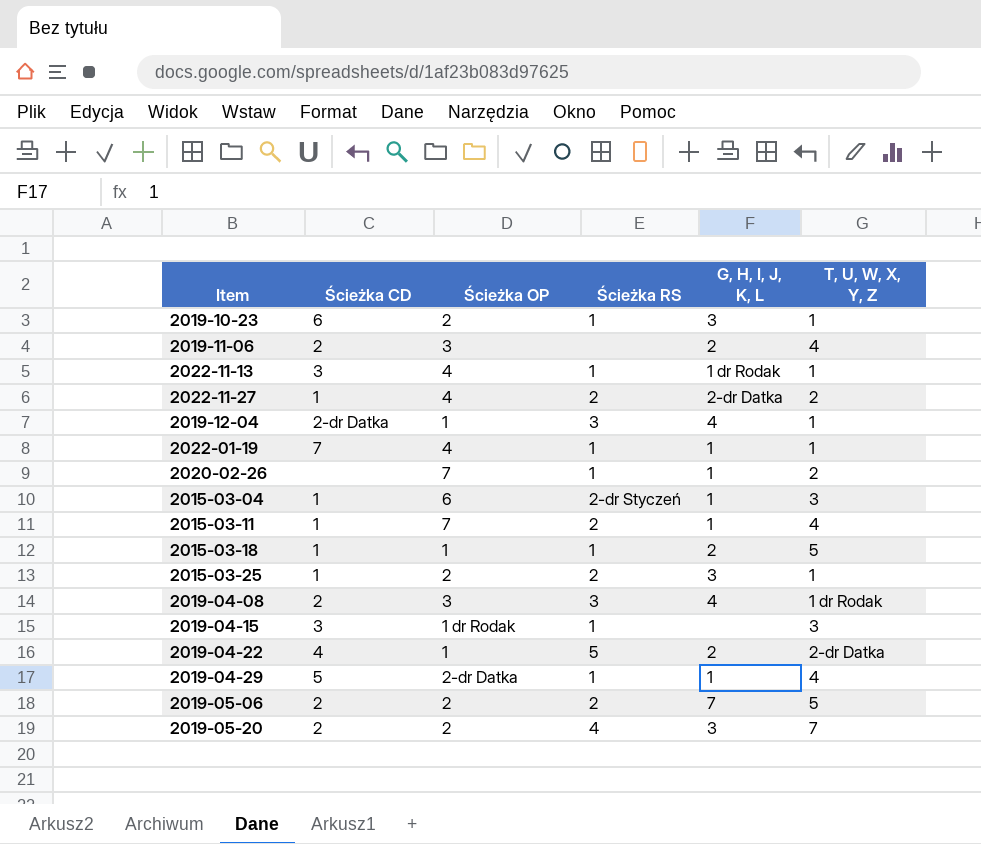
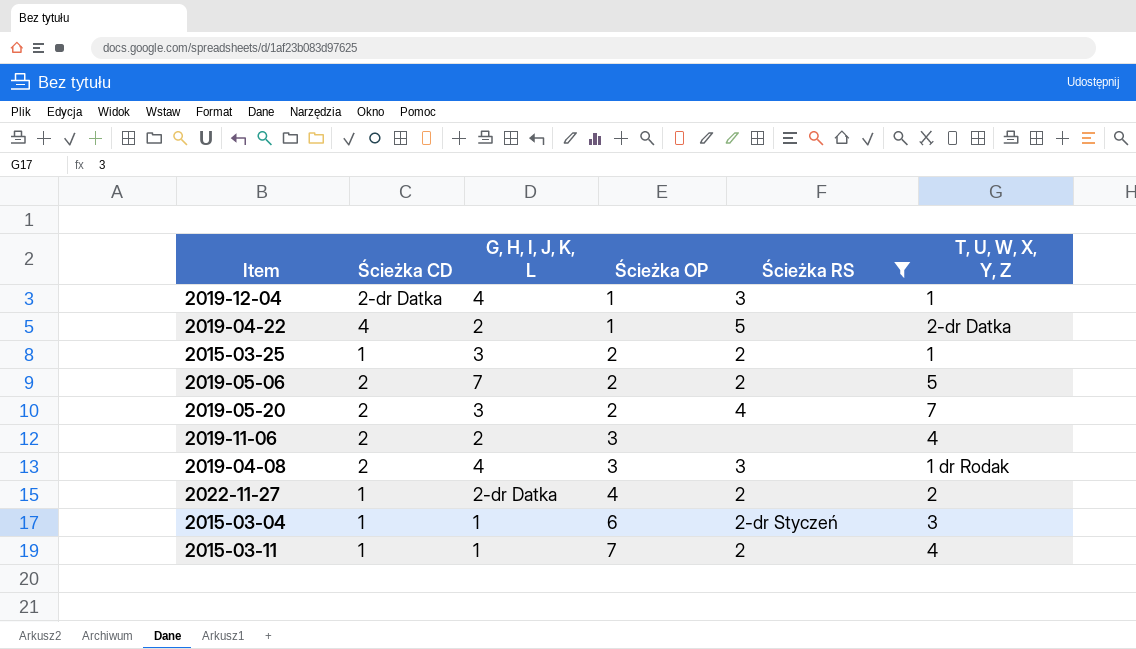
filter: none -> Ścieżka RS != 1
row order: none -> Ścieżka OP ascending
column G, H, I, J, K, L | position: 5 -> 3

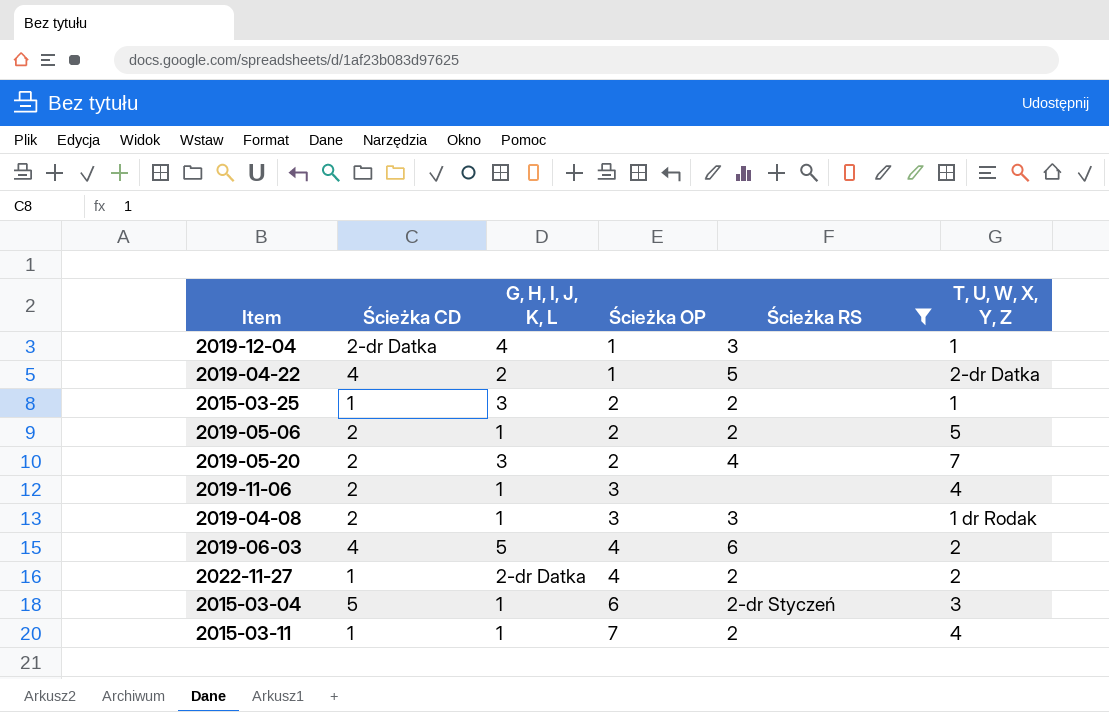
2019-05-06 | G, H, I, J, K, L: 7 -> 1
2019-11-06 | G, H, I, J, K, L: 2 -> 1
2019-04-08 | G, H, I, J, K, L: 4 -> 1
row 2019-06-03: none -> 4 | 5 | 4 | 6 | 2
2015-03-04 | Ścieżka CD: 1 -> 5

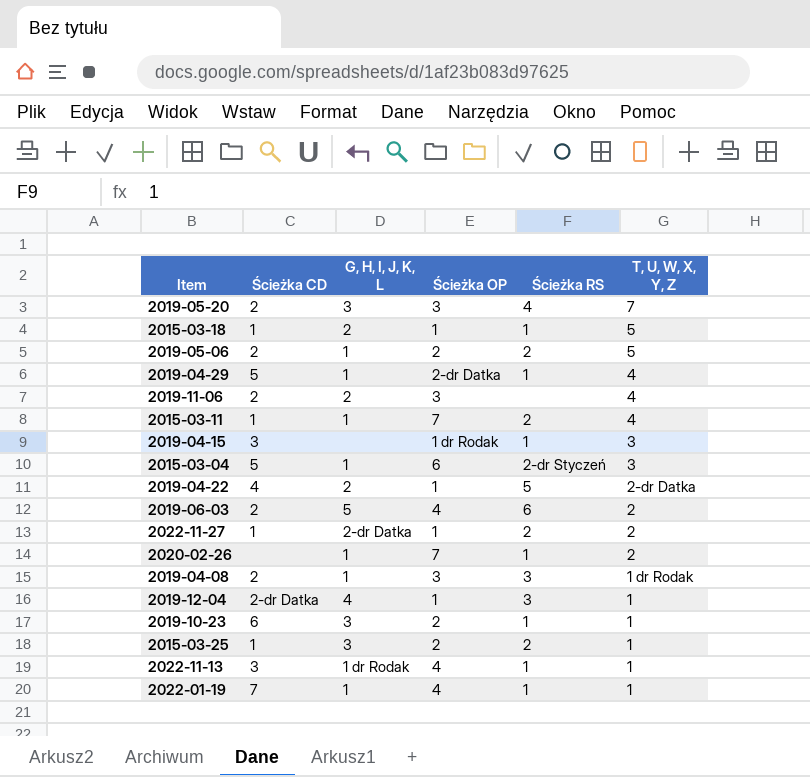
filter: Ścieżka RS != 1 -> none
row order: Ścieżka OP ascending -> T, U, W, X, Y, Z descending
2019-05-20 | Ścieżka OP: 2 -> 3
2019-11-06 | G, H, I, J, K, L: 1 -> 2
2019-06-03 | Ścieżka CD: 4 -> 2
2022-11-27 | Ścieżka OP: 4 -> 1

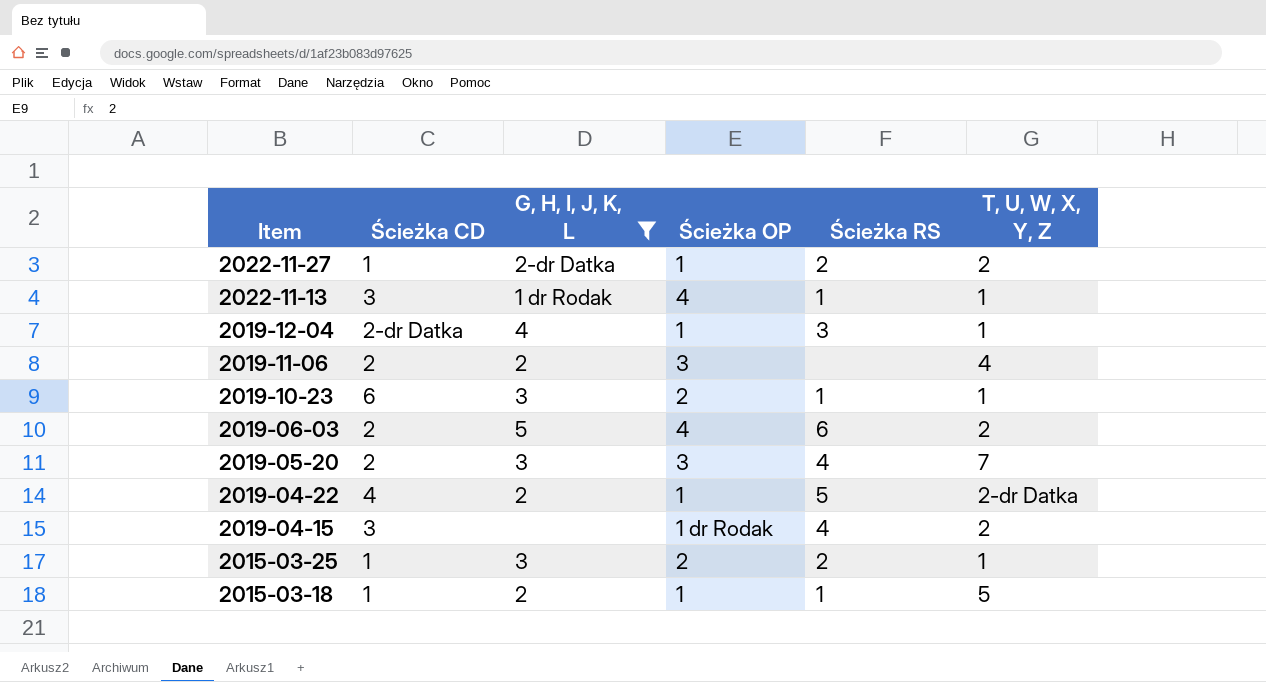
filter: none -> G, H, I, J, K, L != 1
row order: T, U, W, X, Y, Z descending -> Item descending
2019-04-15 | Ścieżka RS: 1 -> 4
2019-04-15 | T, U, W, X, Y, Z: 3 -> 2

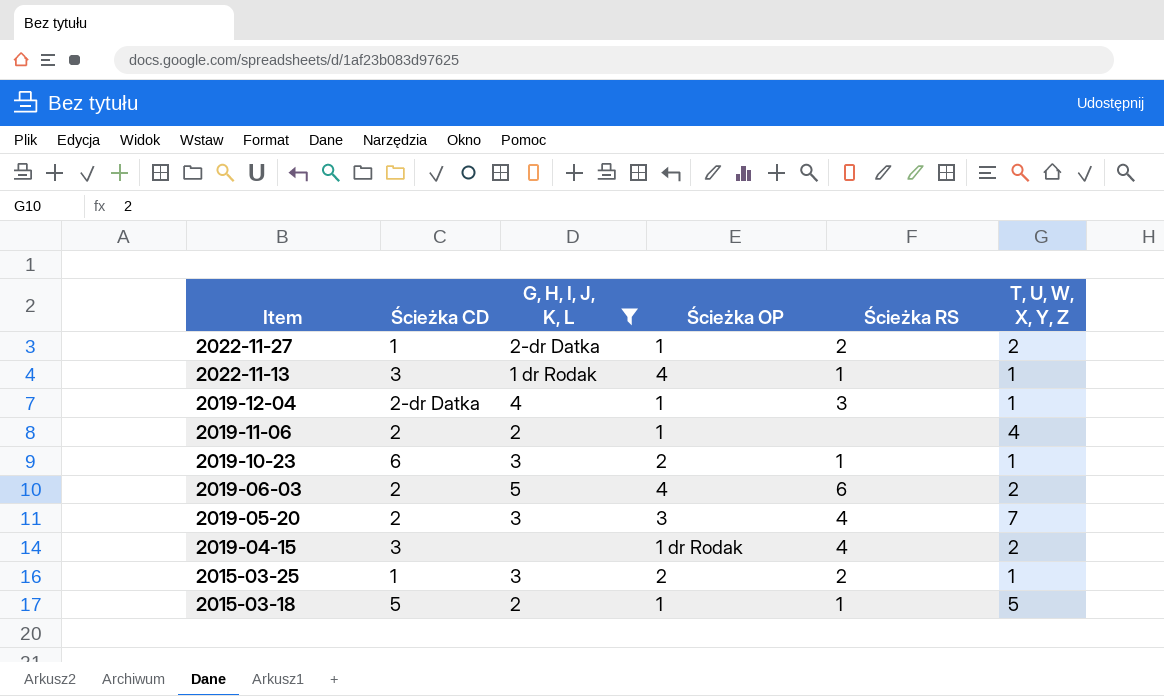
row 2019-04-22: 4 | 2 | 1 | 5 | 2-dr Datka -> none
2019-11-06 | Ścieżka OP: 3 -> 1
2015-03-18 | Ścieżka CD: 1 -> 5

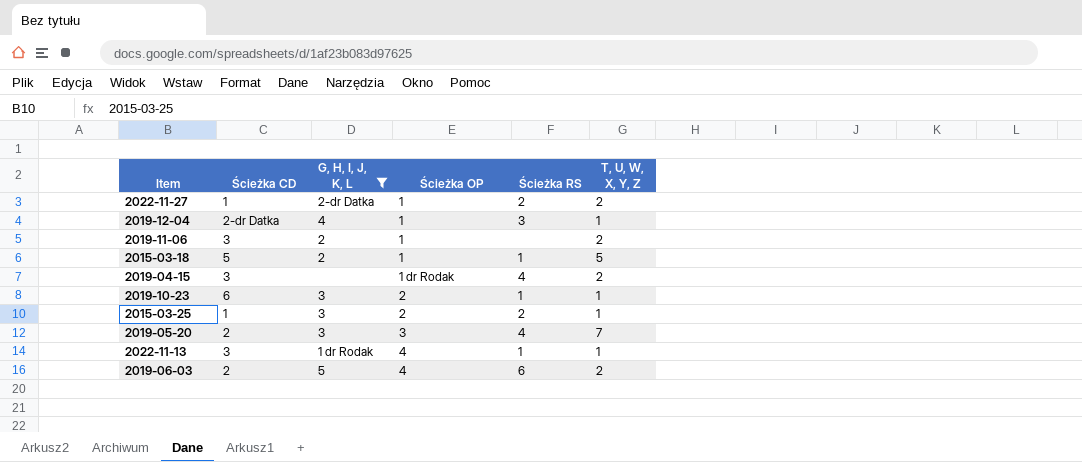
row order: Item descending -> Ścieżka OP ascending
2019-11-06 | Ścieżka CD: 2 -> 3
2019-11-06 | T, U, W, X, Y, Z: 4 -> 2

